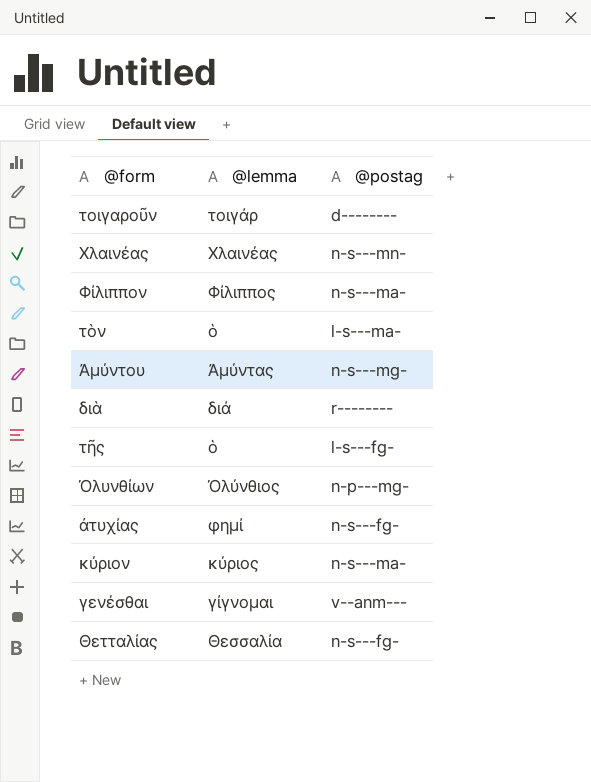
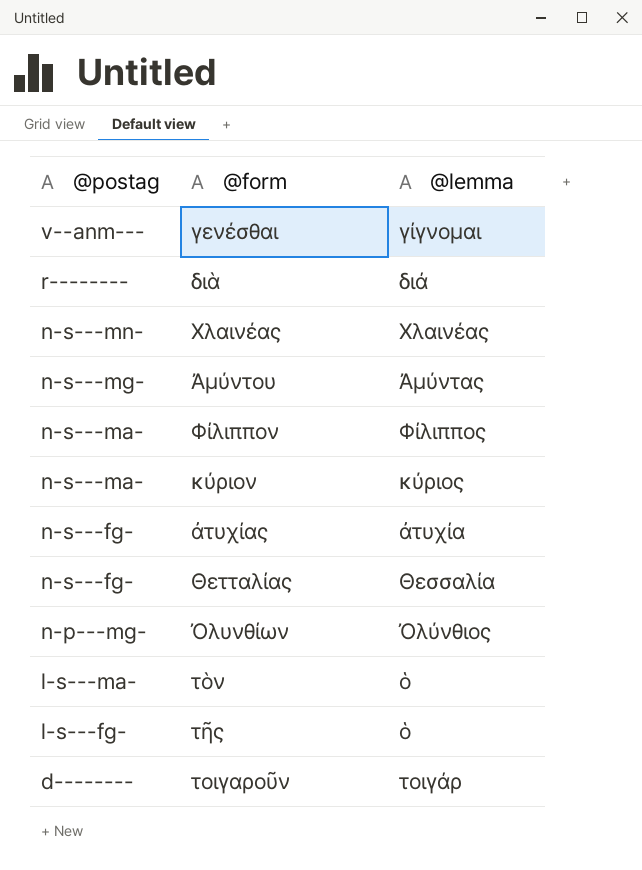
row order: none -> @postag descending
column @postag | position: 3 -> 1
ἀτυχίας | @lemma: φημί -> ἀτυχία

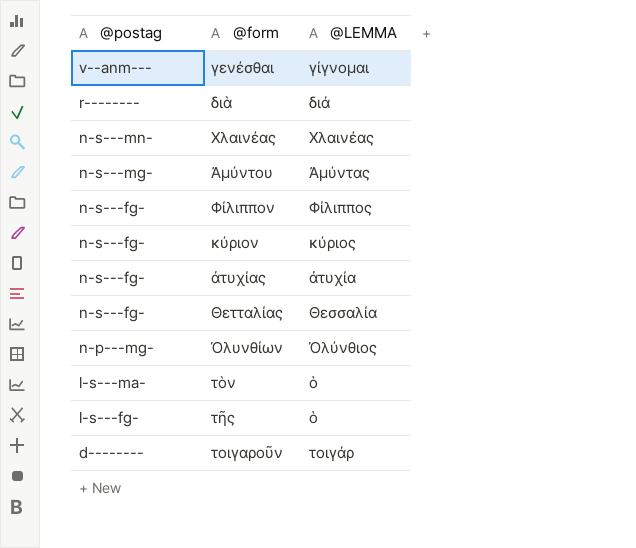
column name: @lemma -> @LEMMA
Φίλιππον | @postag: n-s---ma- -> n-s---fg-
κύριον | @postag: n-s---ma- -> n-s---fg-

